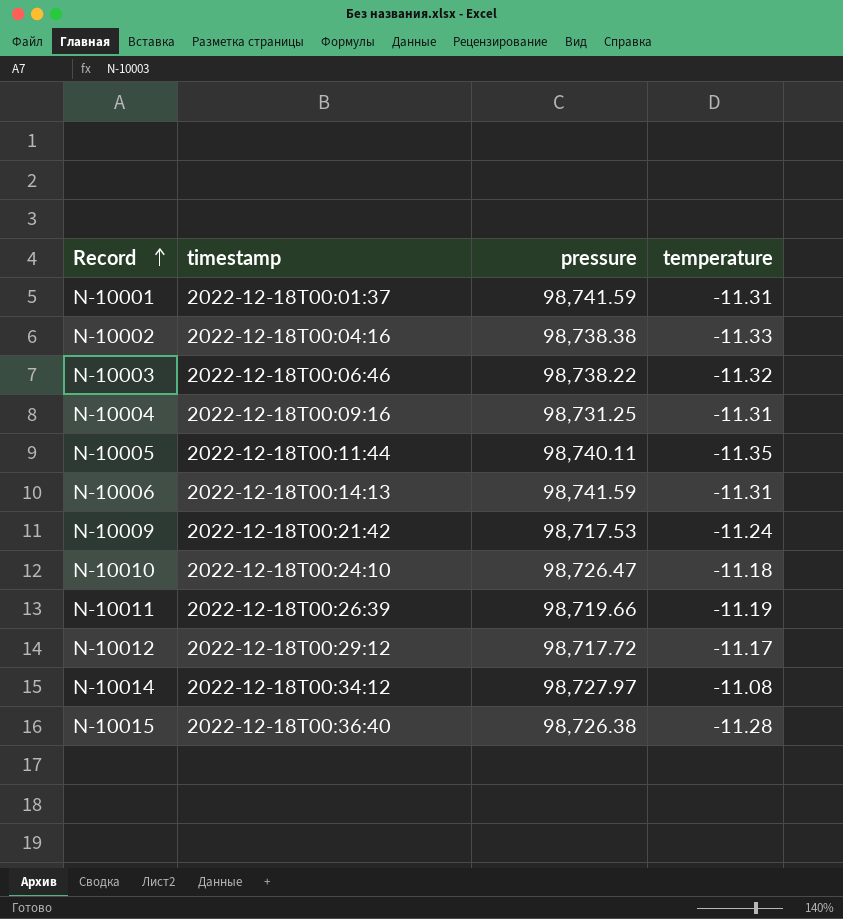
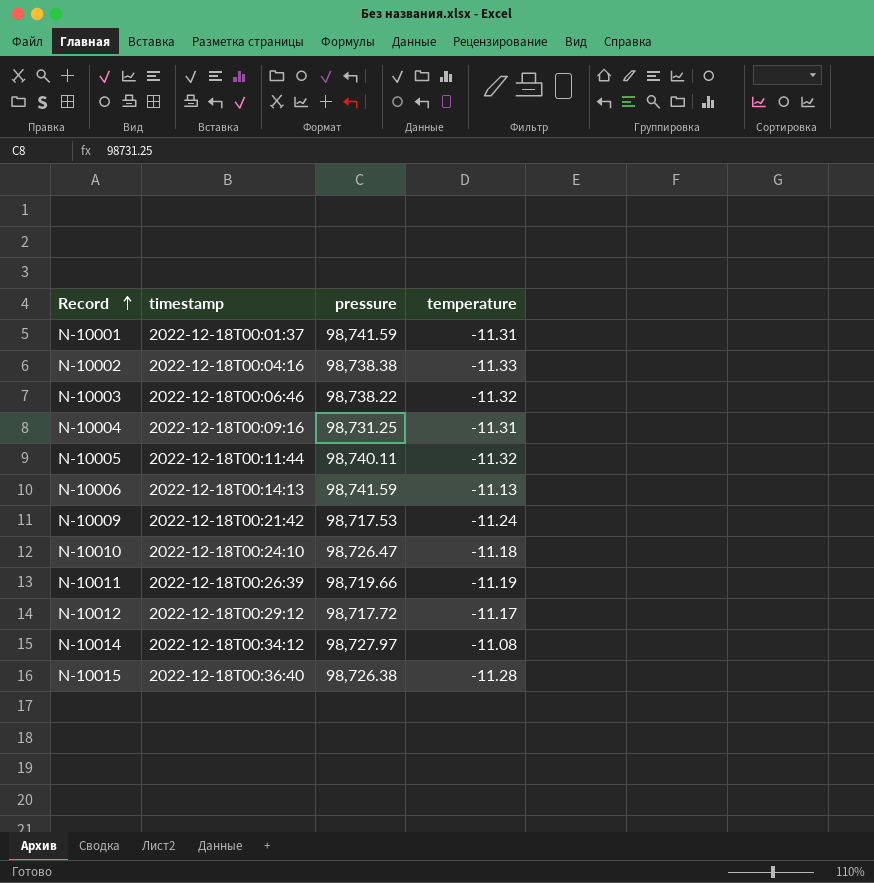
N-10005 | temperature: -11.35 -> -11.32
N-10006 | temperature: -11.31 -> -11.13

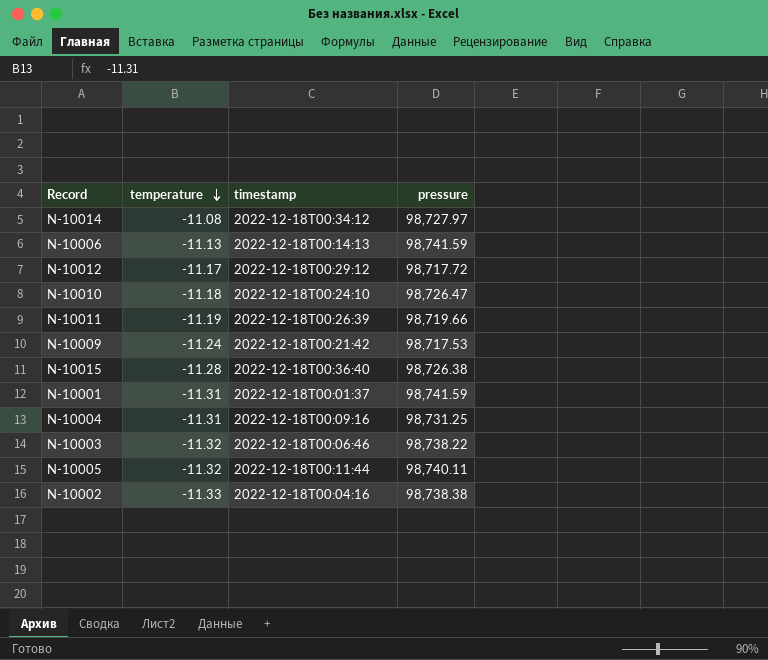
row order: Record ascending -> temperature descending
column temperature | position: 4 -> 2

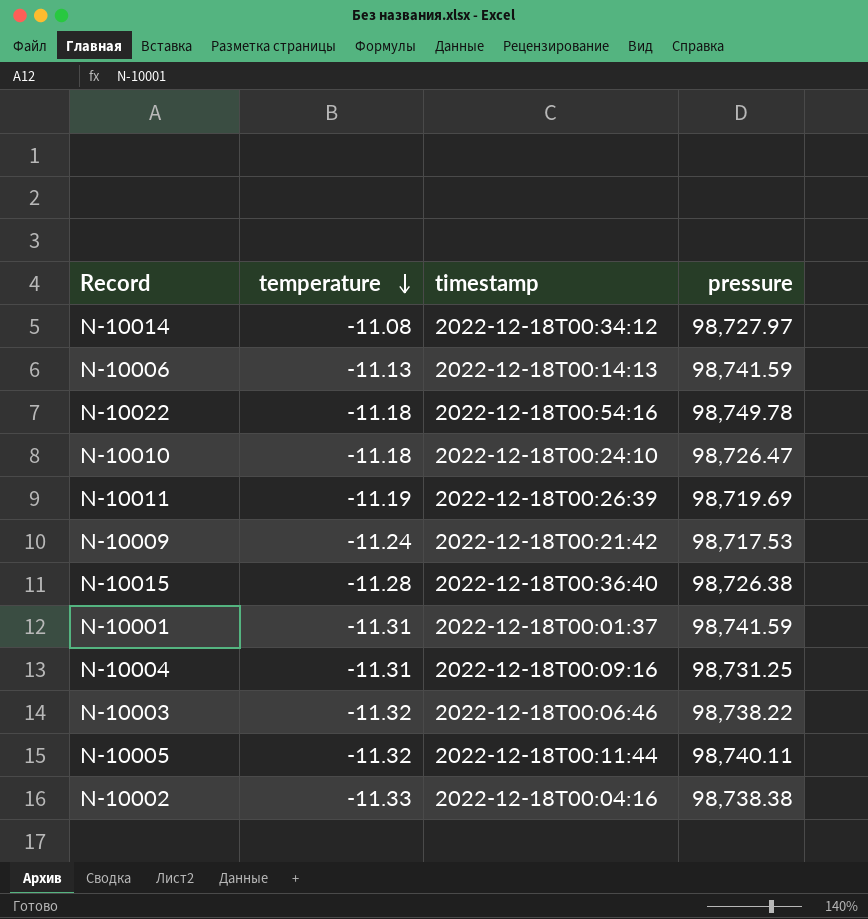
row N-10012: -11.17 | 2022-12-18T00:29:12 | 98,717.72 -> none
row N-10022: none -> -11.18 | 2022-12-18T00:54:16 | 98,749.78
N-10011 | pressure: 98,719.66 -> 98,719.69

